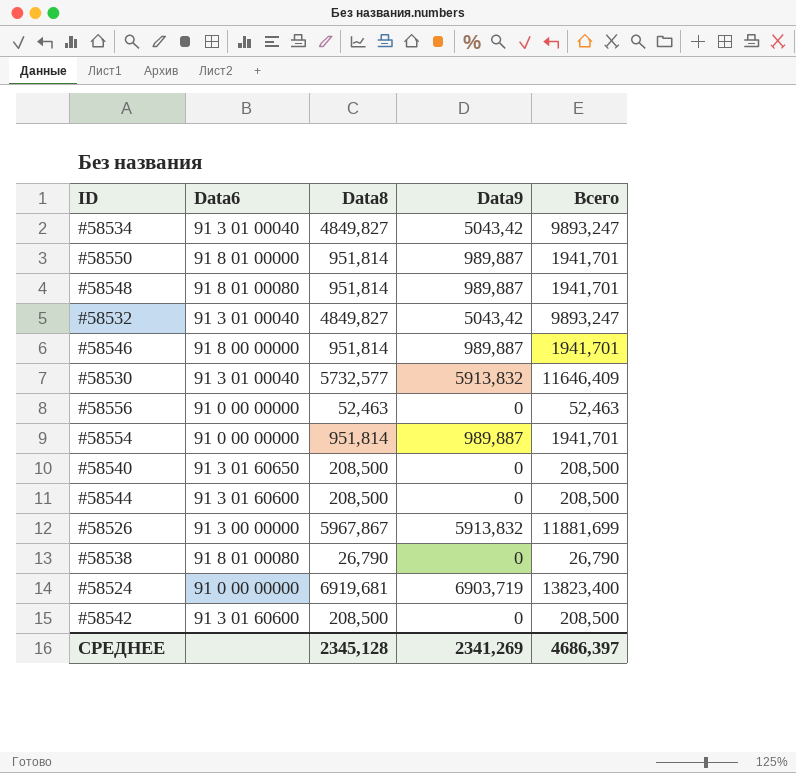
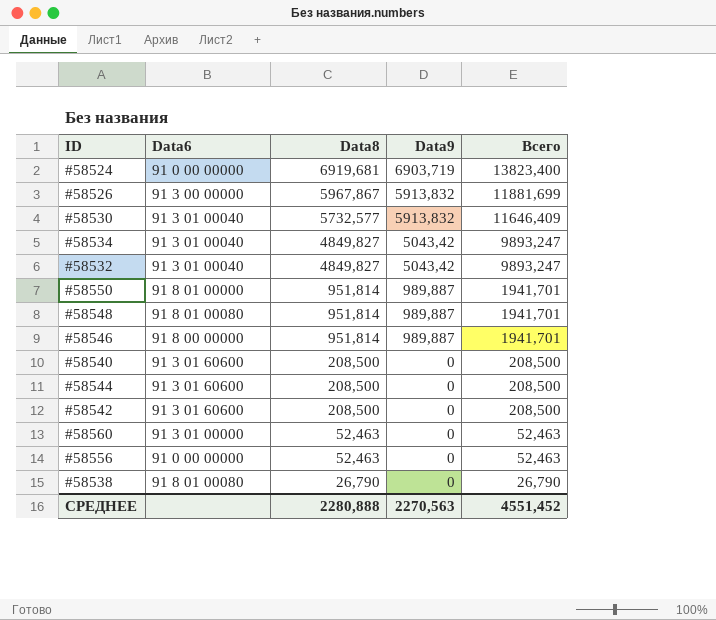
row order: none -> Data8 descending
row #58554: 91 0 00 00000 | 951,814 | 989,887 | 1941,701 -> none
#58540 | Data6: 91 3 01 60650 -> 91 3 01 60600
row #58560: none -> 91 3 01 00000 | 52,463 | 0 | 52,463
СРЕДНЕЕ | Data8: 2345,128 -> 2280,888
СРЕДНЕЕ | Data9: 2341,269 -> 2270,563
СРЕДНЕЕ | Всего: 4686,397 -> 4551,452

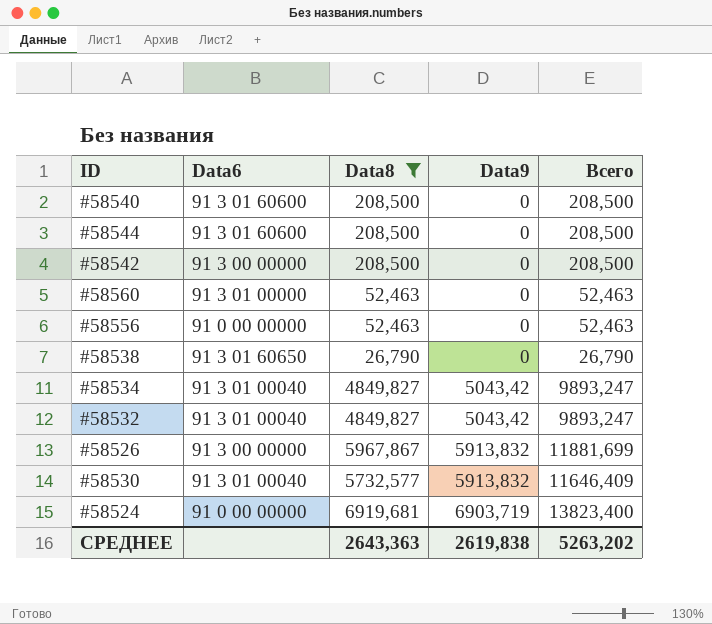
filter: none -> Data8 != 951,814
row order: Data8 descending -> Data9 ascending
#58542 | Data6: 91 3 01 60600 -> 91 3 00 00000
#58538 | Data6: 91 8 01 00080 -> 91 3 01 60650
СРЕДНЕЕ | Data8: 2280,888 -> 2643,363
СРЕДНЕЕ | Data9: 2270,563 -> 2619,838
СРЕДНЕЕ | Всего: 4551,452 -> 5263,202

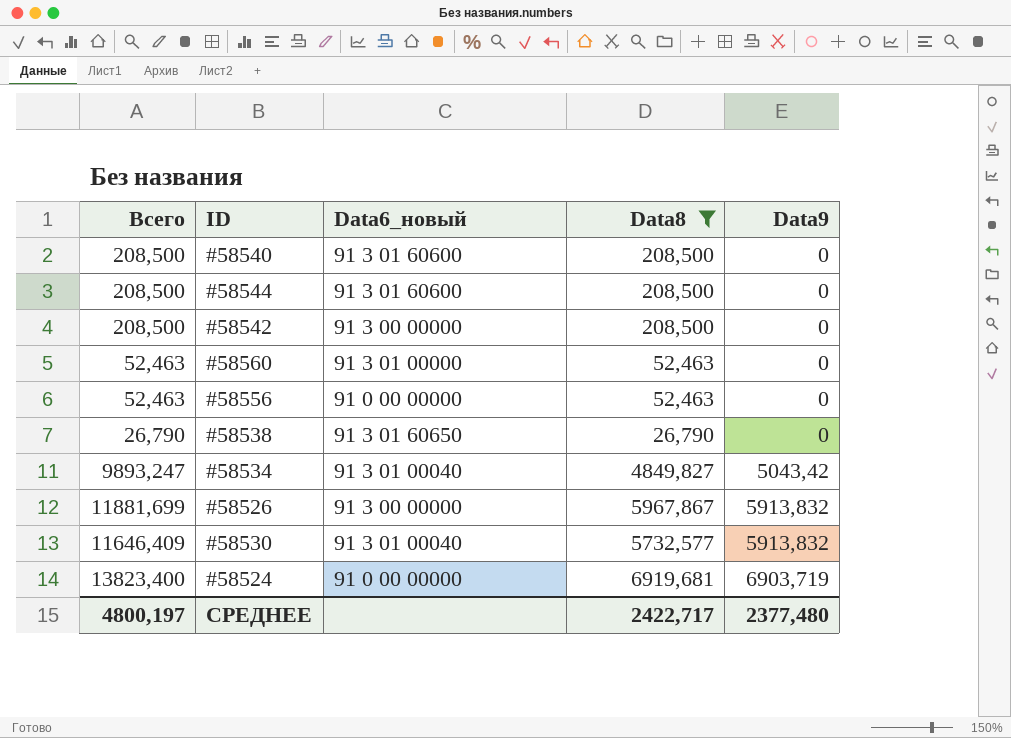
column Всего | position: 5 -> 1
column name: Data6 -> Data6_новый
row #58532: 91 3 01 00040 | 4849,827 | 5043,42 | 9893,247 -> none
СРЕДНЕЕ | Всего: 5263,202 -> 4800,197
СРЕДНЕЕ | Data8: 2643,363 -> 2422,717
СРЕДНЕЕ | Data9: 2619,838 -> 2377,480

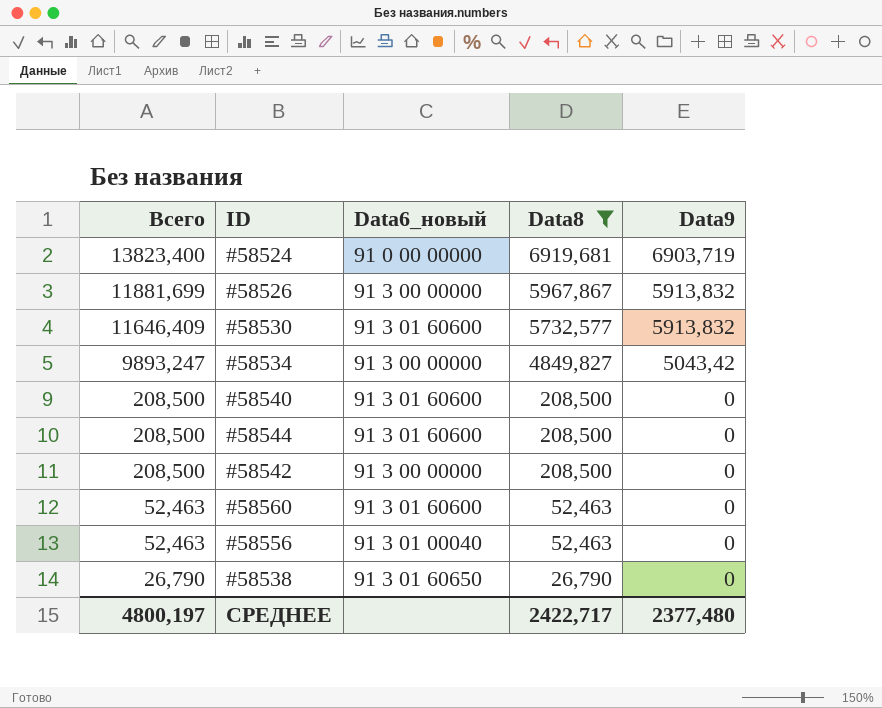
row order: Data9 ascending -> Всего descending
#58530 | Data6_новый: 91 3 01 00040 -> 91 3 01 60600
#58534 | Data6_новый: 91 3 01 00040 -> 91 3 00 00000
#58560 | Data6_новый: 91 3 01 00000 -> 91 3 01 60600
#58556 | Data6_новый: 91 0 00 00000 -> 91 3 01 00040

